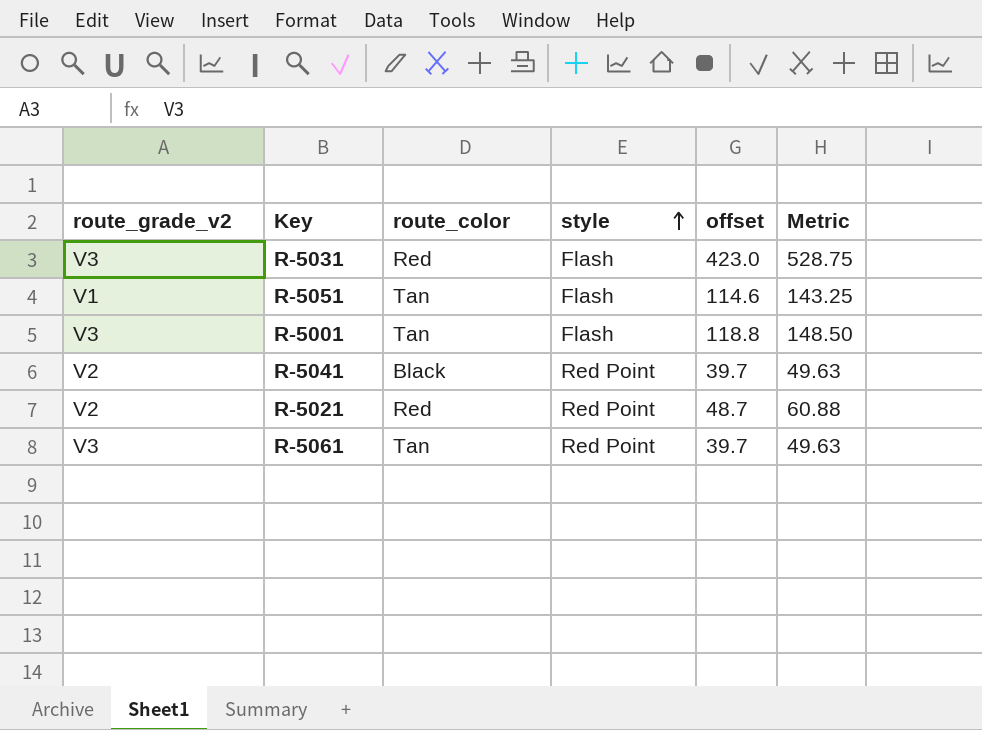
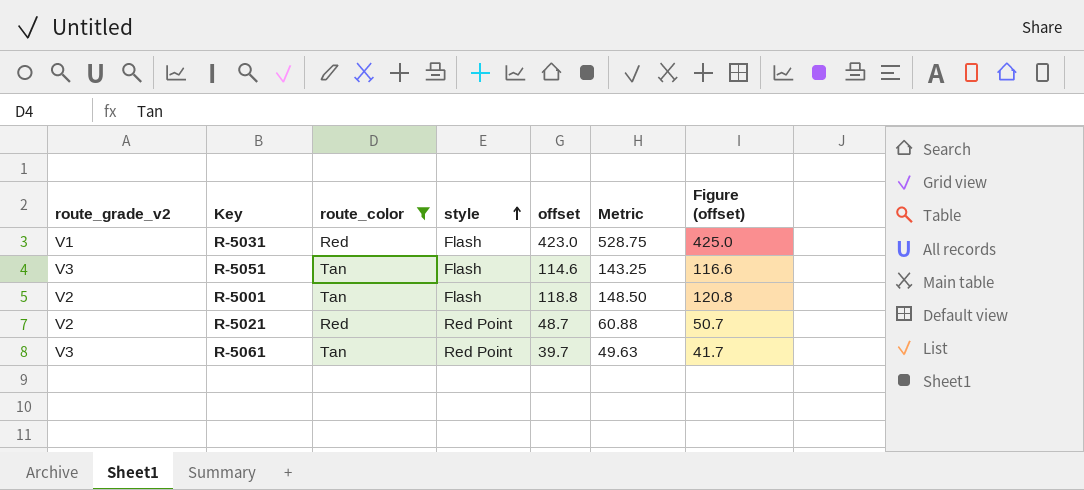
filter: none -> route_color != Black
column Figure (offset) | formula: none -> [offset] + 2
R-5031 | route_grade_v2: V3 -> V1
R-5051 | route_grade_v2: V1 -> V3
R-5001 | route_grade_v2: V3 -> V2

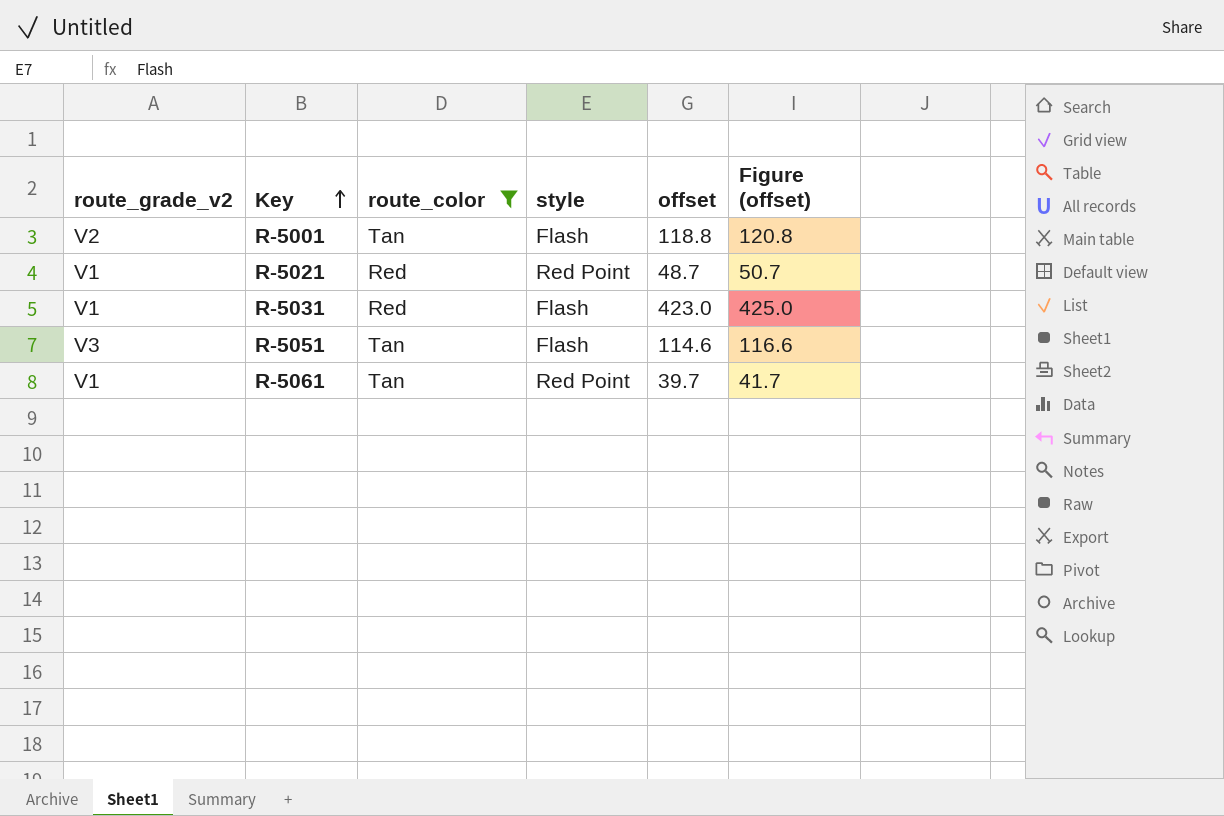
row order: style ascending -> Key ascending
column Metric | formula: [offset] * 1.25 -> none
R-5021 | route_grade_v2: V2 -> V1
R-5061 | route_grade_v2: V3 -> V1

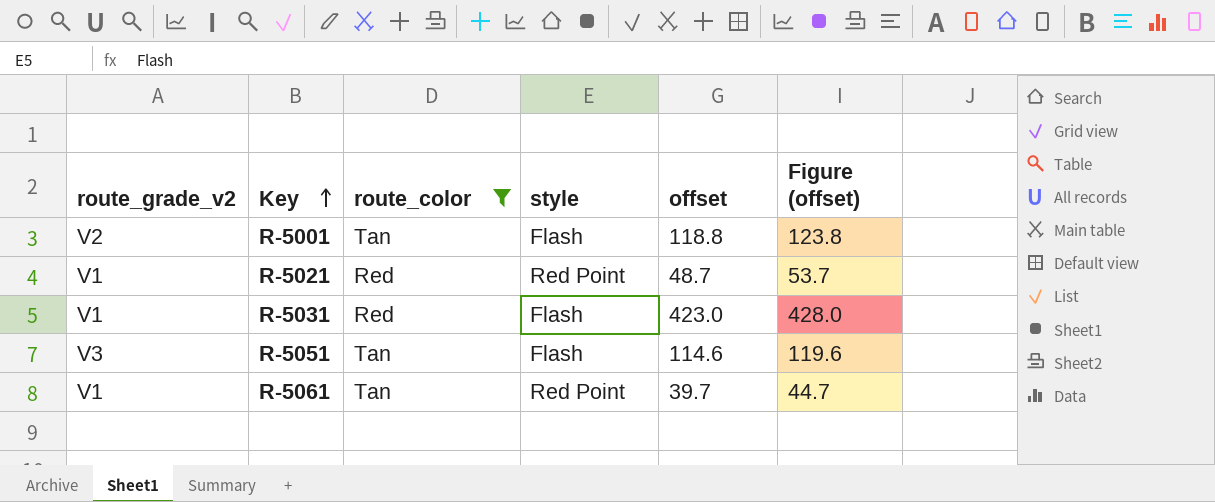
column Figure (offset) | formula: [offset] + 2 -> [offset] + 5

